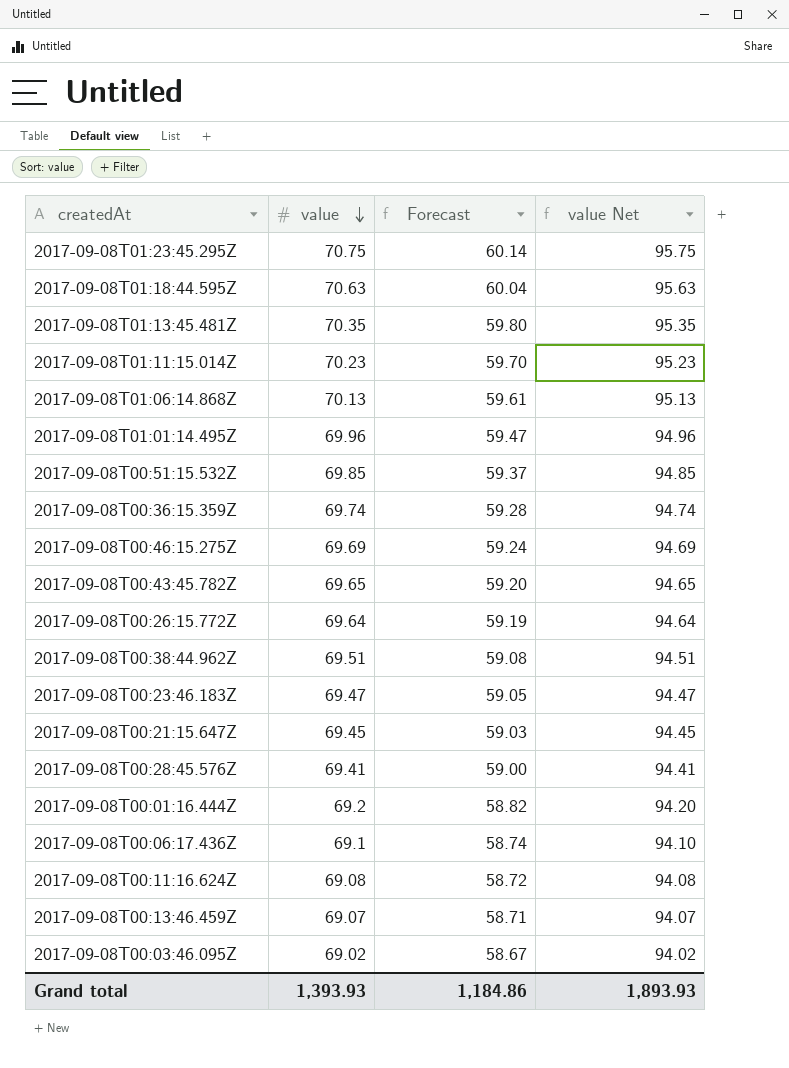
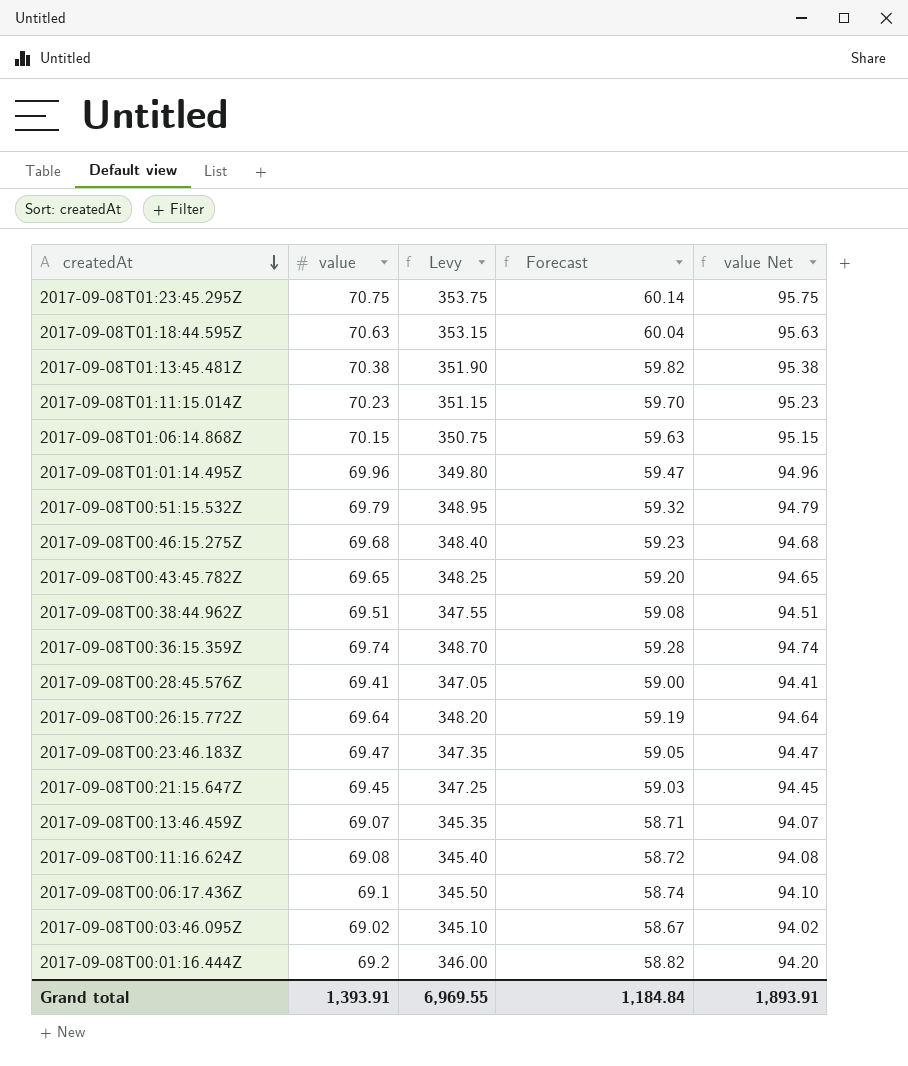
row order: value descending -> createdAt descending
column Levy | formula: none -> [value] * 5
2017-09-08T01:13:45.481Z | value: 70.35 -> 70.38
2017-09-08T01:13:45.481Z | Forecast: 59.80 -> 59.82
2017-09-08T01:13:45.481Z | value Net: 95.35 -> 95.38
2017-09-08T01:06:14.868Z | value: 70.13 -> 70.15
2017-09-08T01:06:14.868Z | Forecast: 59.61 -> 59.63
2017-09-08T01:06:14.868Z | value Net: 95.13 -> 95.15
2017-09-08T00:51:15.532Z | value: 69.85 -> 69.79
2017-09-08T00:51:15.532Z | Forecast: 59.37 -> 59.32
2017-09-08T00:51:15.532Z | value Net: 94.85 -> 94.79
2017-09-08T00:46:15.275Z | value: 69.69 -> 69.68
2017-09-08T00:46:15.275Z | Forecast: 59.24 -> 59.23
2017-09-08T00:46:15.275Z | value Net: 94.69 -> 94.68
Grand total | value: 1,393.93 -> 1,393.91
Grand total | Forecast: 1,184.86 -> 1,184.84
Grand total | value Net: 1,893.93 -> 1,893.91

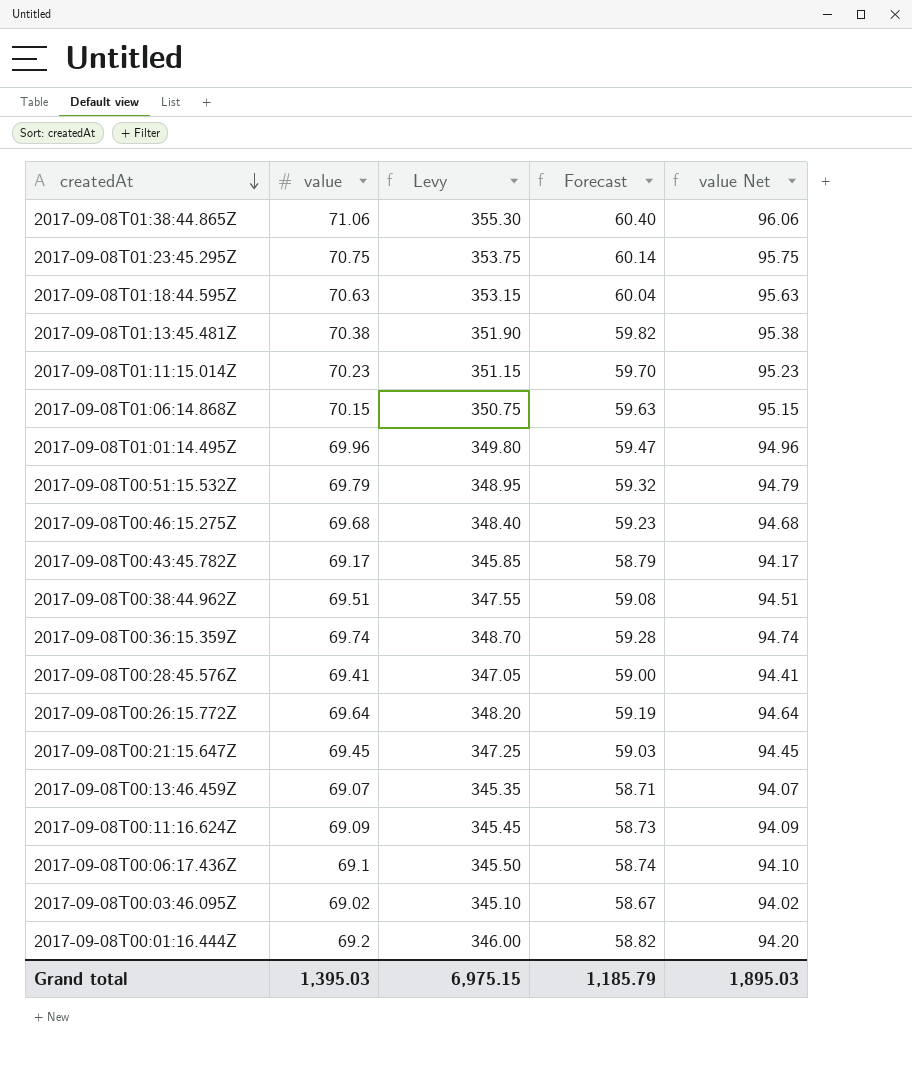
row 2017-09-08T00:23:46.183Z: 69.47 | 347.35 | 59.05 | 94.47 -> none
row 2017-09-08T01:38:44.865Z: none -> 71.06 | 355.30 | 60.40 | 96.06
2017-09-08T00:43:45.782Z | value: 69.65 -> 69.17
2017-09-08T00:43:45.782Z | Levy: 348.25 -> 345.85
2017-09-08T00:43:45.782Z | Forecast: 59.20 -> 58.79
2017-09-08T00:43:45.782Z | value Net: 94.65 -> 94.17
2017-09-08T00:11:16.624Z | value: 69.08 -> 69.09
2017-09-08T00:11:16.624Z | Levy: 345.40 -> 345.45
2017-09-08T00:11:16.624Z | Forecast: 58.72 -> 58.73
2017-09-08T00:11:16.624Z | value Net: 94.08 -> 94.09
Grand total | value: 1,393.91 -> 1,395.03
Grand total | Levy: 6,969.55 -> 6,975.15
Grand total | Forecast: 1,184.84 -> 1,185.79
Grand total | value Net: 1,893.91 -> 1,895.03

